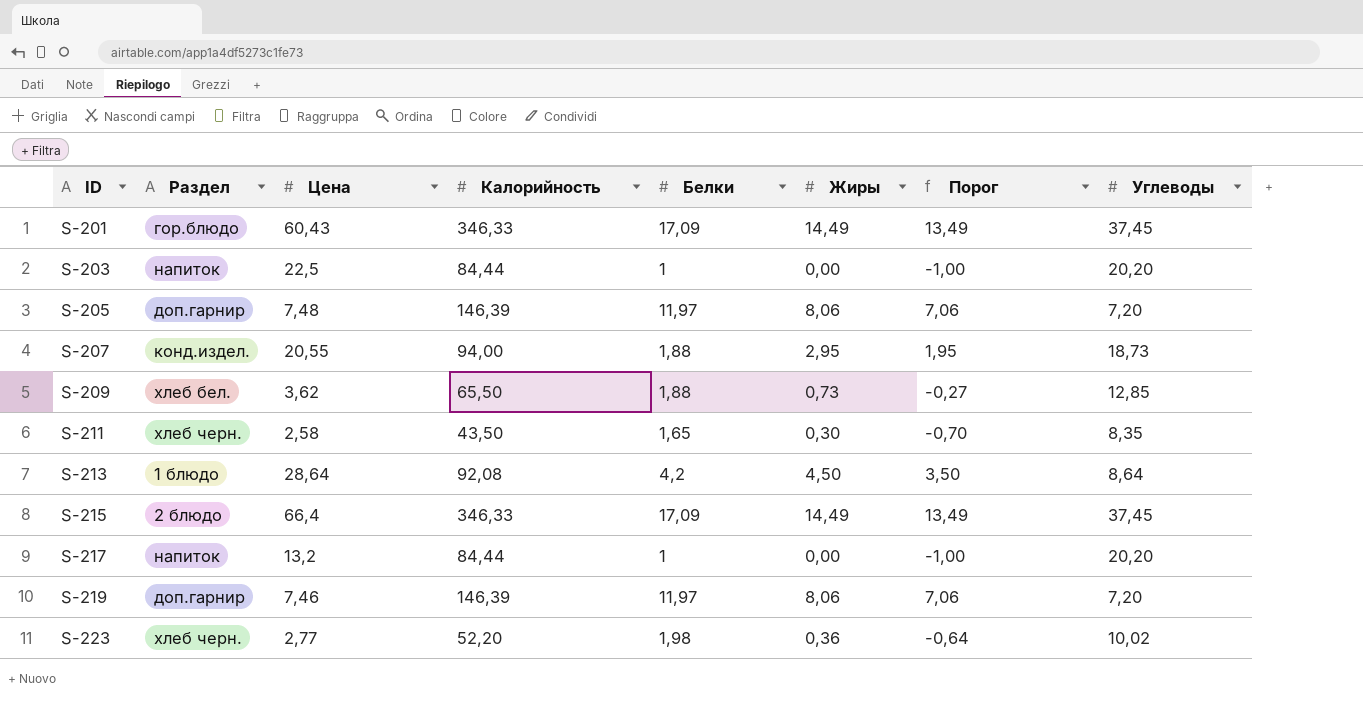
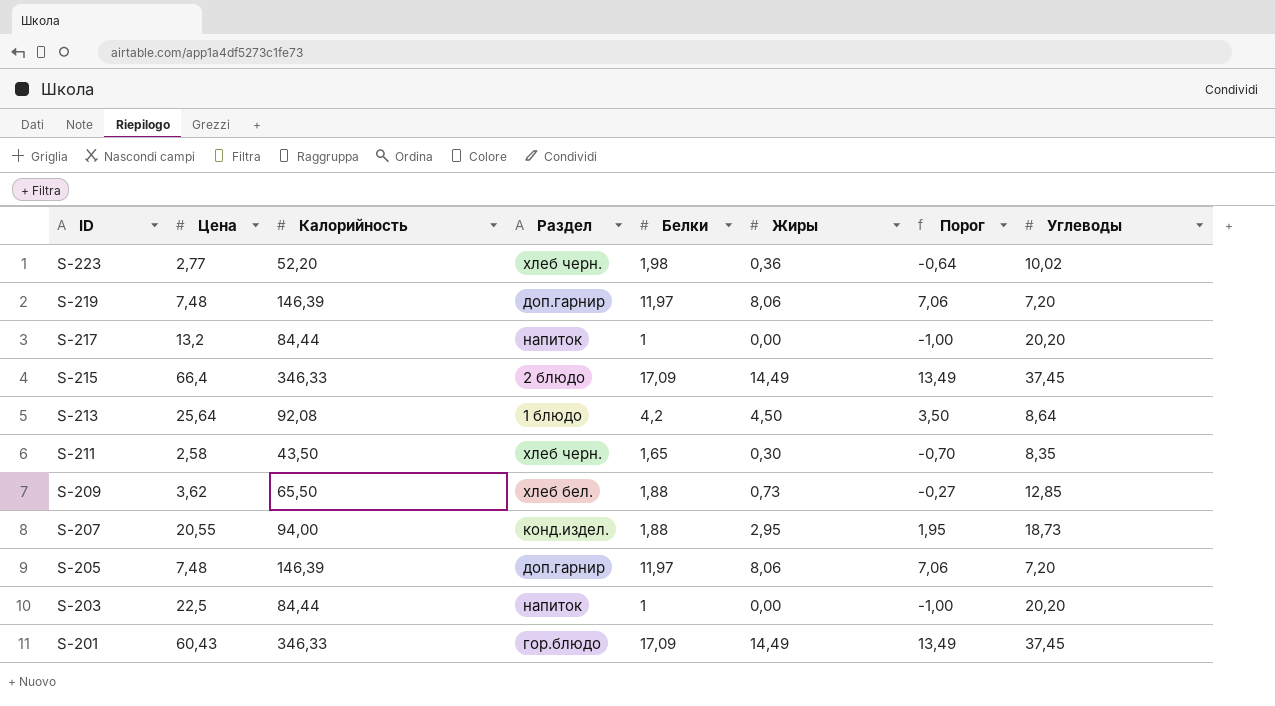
row order: ID ascending -> ID descending
column Раздел | position: 2 -> 4
S-219 | Цена: 7,46 -> 7,48
S-213 | Цена: 28,64 -> 25,64

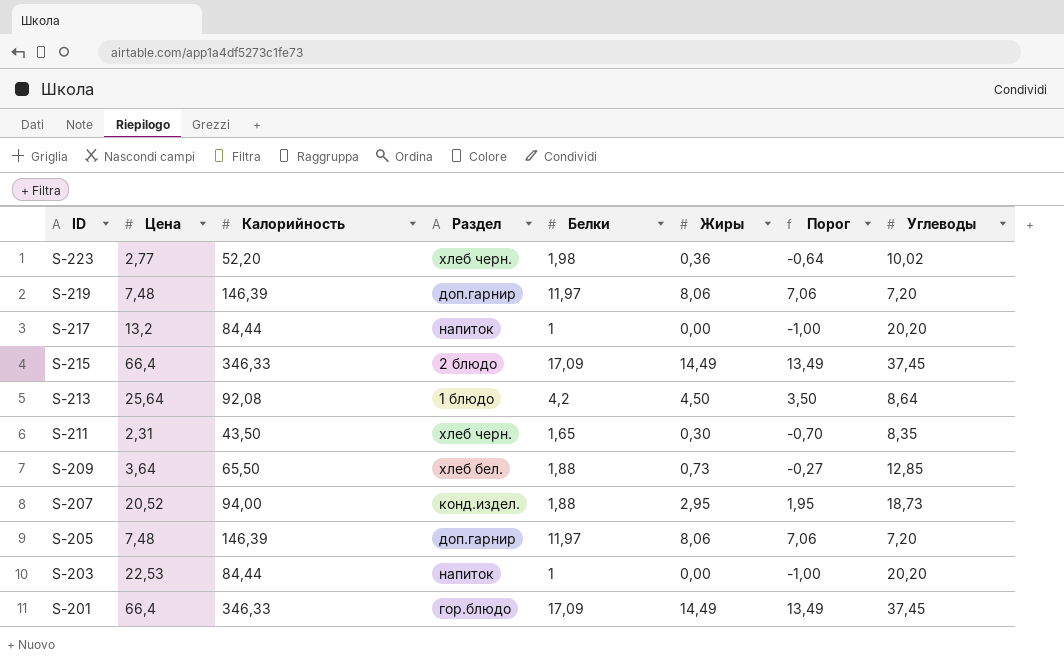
S-211 | Цена: 2,58 -> 2,31
S-209 | Цена: 3,62 -> 3,64
S-207 | Цена: 20,55 -> 20,52
S-203 | Цена: 22,5 -> 22,53
S-201 | Цена: 60,43 -> 66,4

